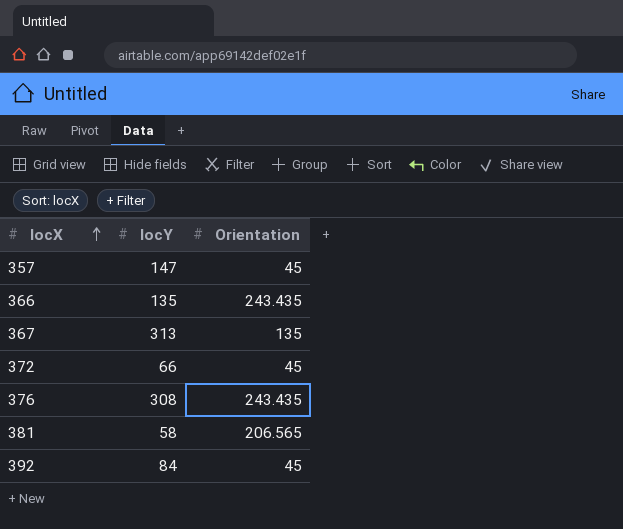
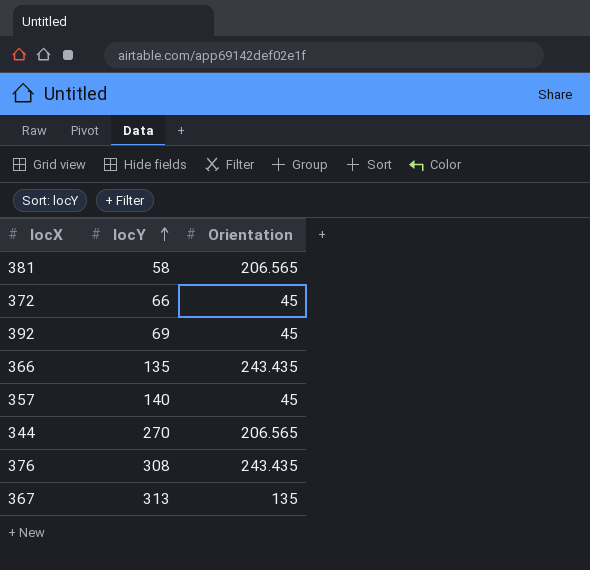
row order: locX ascending -> locY ascending
392 | locY: 84 -> 69
357 | locY: 147 -> 140
row 344: none -> 270 | 206.565

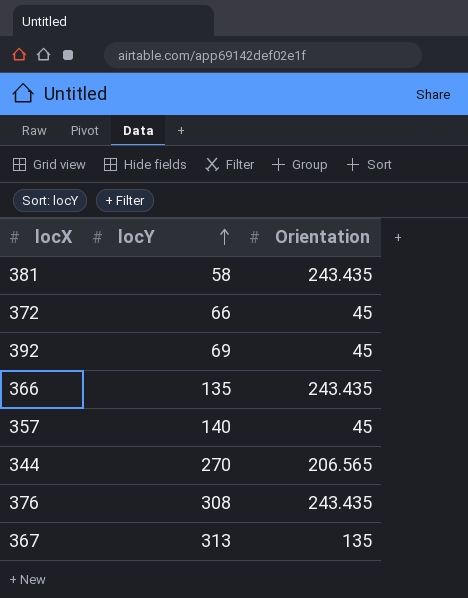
381 | Orientation: 206.565 -> 243.435

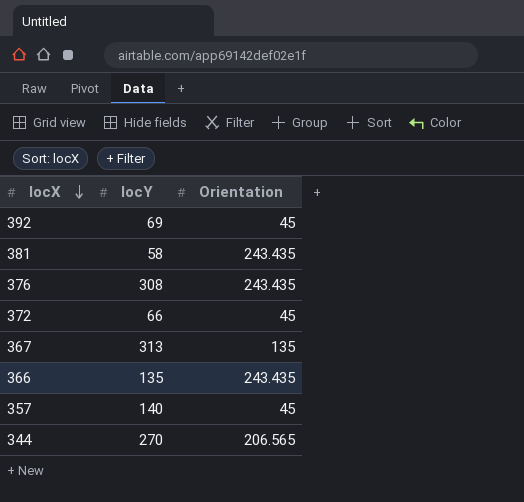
row order: locY ascending -> locX descending

